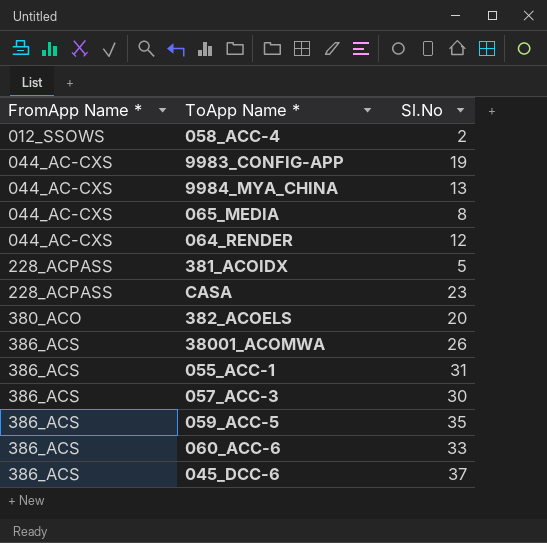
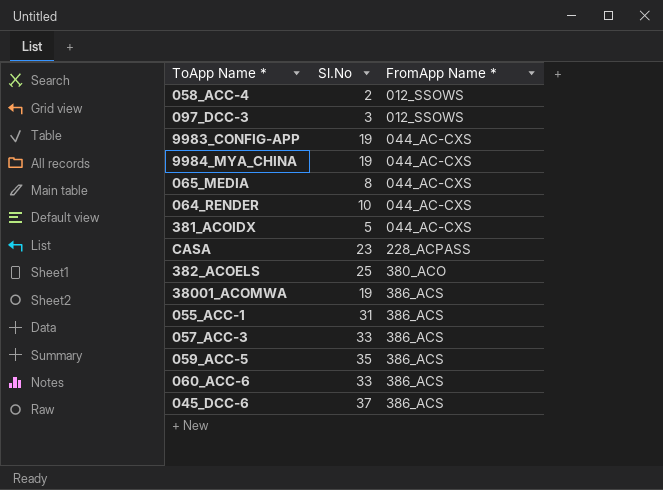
column FromApp Name * | position: 1 -> 3
row 097_DCC-3: none -> 3 | 012_SSOWS
9984_MYA_CHINA | Sl.No: 13 -> 19
064_RENDER | Sl.No: 12 -> 10
381_ACOIDX | FromApp Name *: 228_ACPASS -> 044_AC-CXS
382_ACOELS | Sl.No: 20 -> 25
38001_ACOMWA | Sl.No: 26 -> 19
057_ACC-3 | Sl.No: 30 -> 33

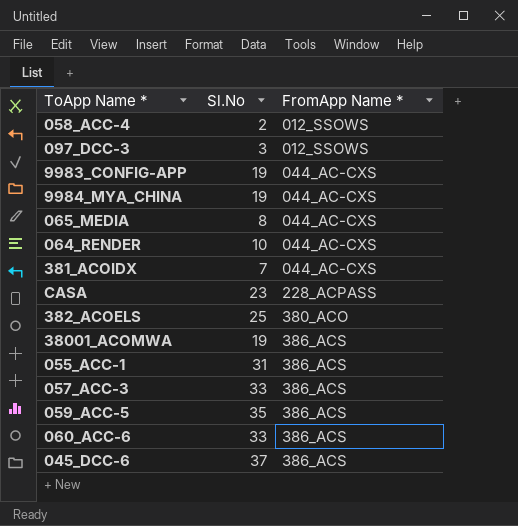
381_ACOIDX | Sl.No: 5 -> 7

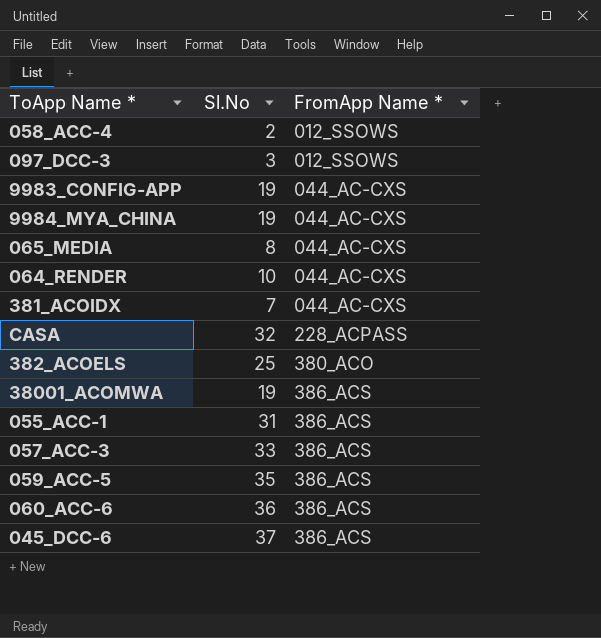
CASA | Sl.No: 23 -> 32
060_ACC-6 | Sl.No: 33 -> 36

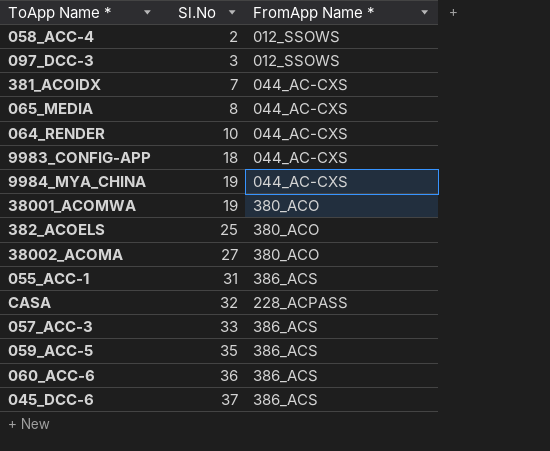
row order: FromApp Name * ascending -> Sl.No ascending
9983_CONFIG-APP | Sl.No: 19 -> 18
38001_ACOMWA | FromApp Name *: 386_ACS -> 380_ACO
row 38002_ACOMA: none -> 27 | 380_ACO

